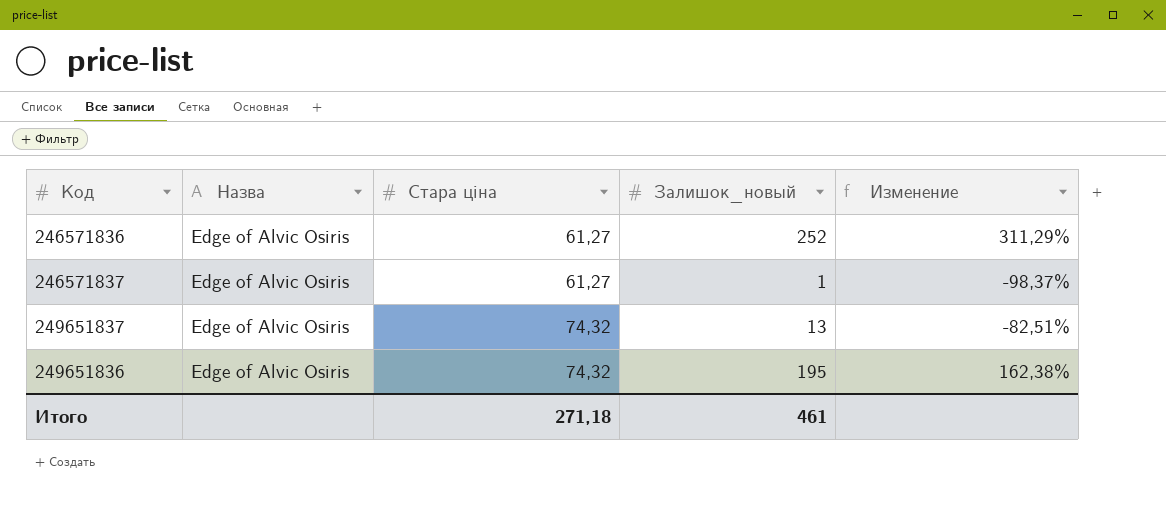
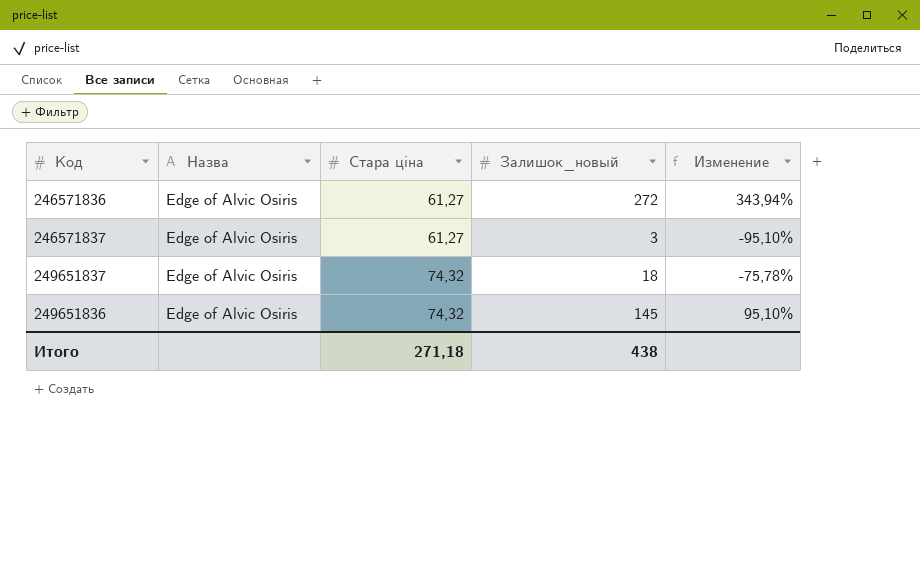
246571836 | Залишок_новый: 252 -> 272
246571836 | Изменение: 311,29% -> 343,94%
246571837 | Залишок_новый: 1 -> 3
246571837 | Изменение: -98,37% -> -95,10%
249651837 | Залишок_новый: 13 -> 18
249651837 | Изменение: -82,51% -> -75,78%
249651836 | Залишок_новый: 195 -> 145
249651836 | Изменение: 162,38% -> 95,10%
Итого | Залишок_новый: 461 -> 438

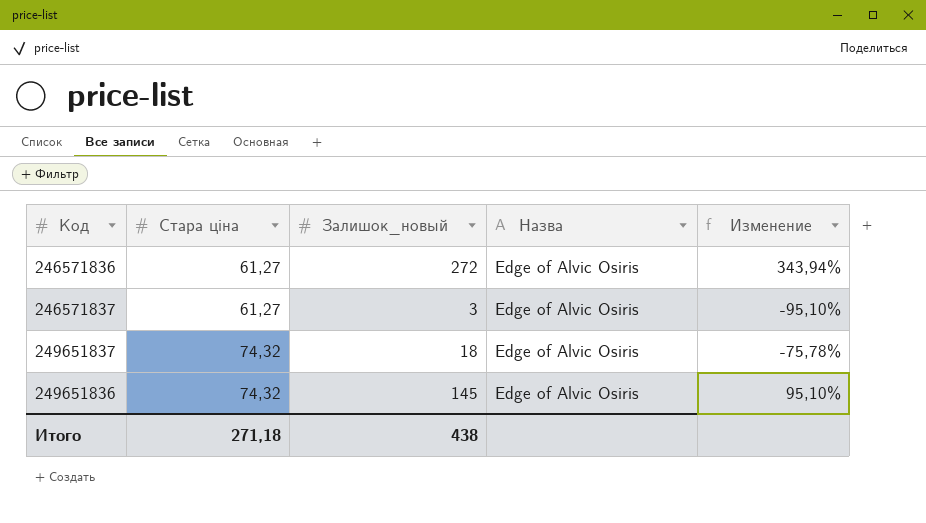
column Назва | position: 2 -> 4

